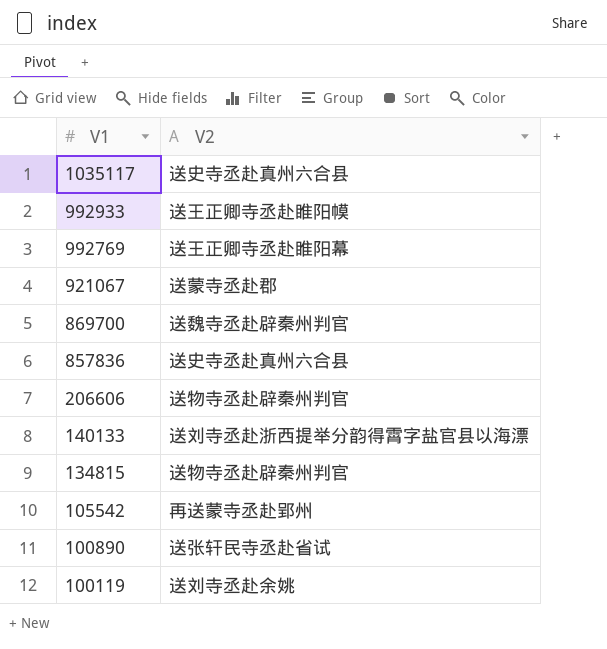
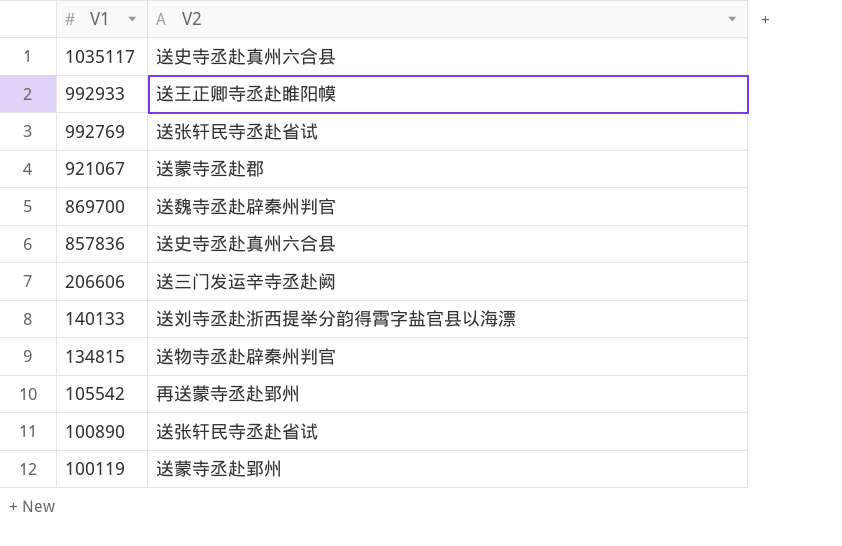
992769 | V2: 送王正卿寺丞赴睢阳幕 -> 送张轩民寺丞赴省试
206606 | V2: 送物寺丞赴辟秦州判官 -> 送三门发运辛寺丞赴阙
100119 | V2: 送刘寺丞赴余姚 -> 送蒙寺丞赴郢州

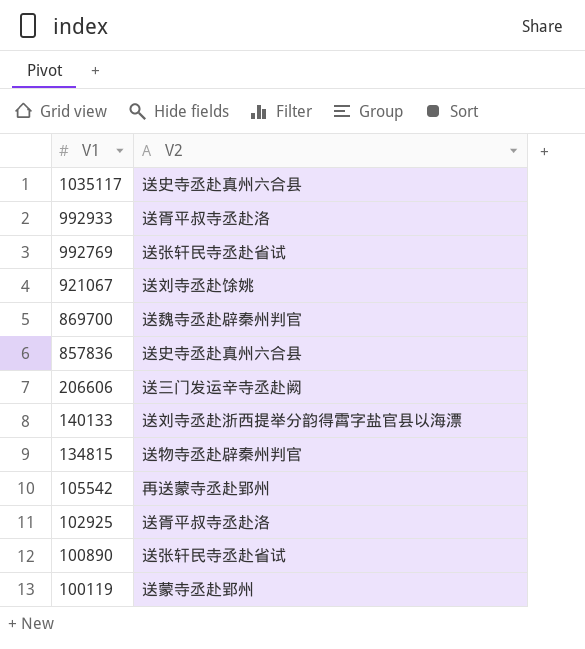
992933 | V2: 送王正卿寺丞赴睢阳幙 -> 送胥平叔寺丞赴洛
921067 | V2: 送蒙寺丞赴郡 -> 送刘寺丞赴馀姚
row 102925: none -> 送胥平叔寺丞赴洛

